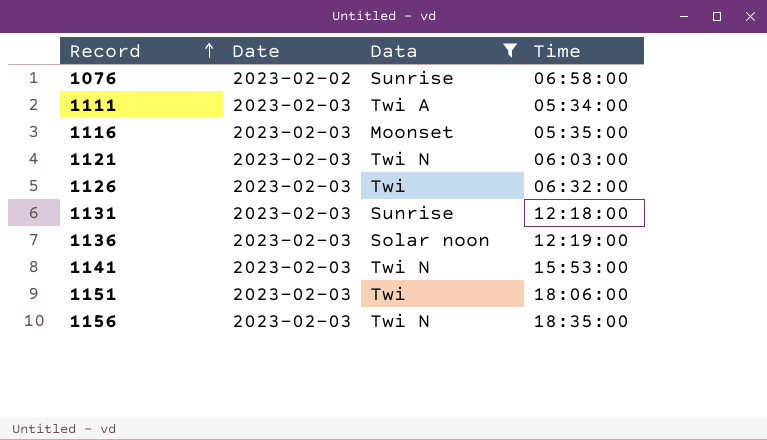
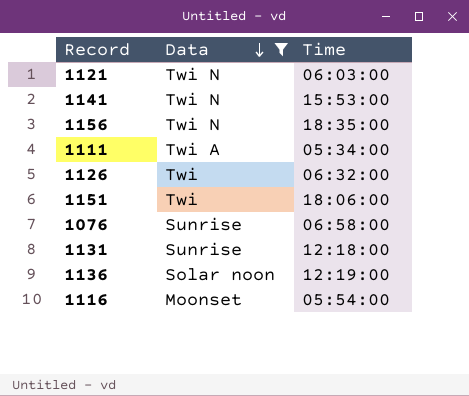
row order: Record ascending -> Data descending
column Date | position: 2 -> none
1116 | Time: 05:35:00 -> 05:54:00

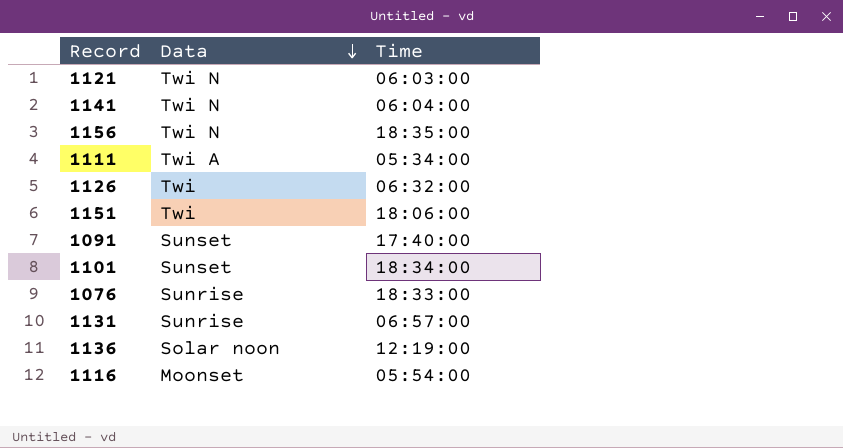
filter: Data != Sunset -> none
1141 | Time: 15:53:00 -> 06:04:00
1076 | Time: 06:58:00 -> 18:33:00
1131 | Time: 12:18:00 -> 06:57:00

